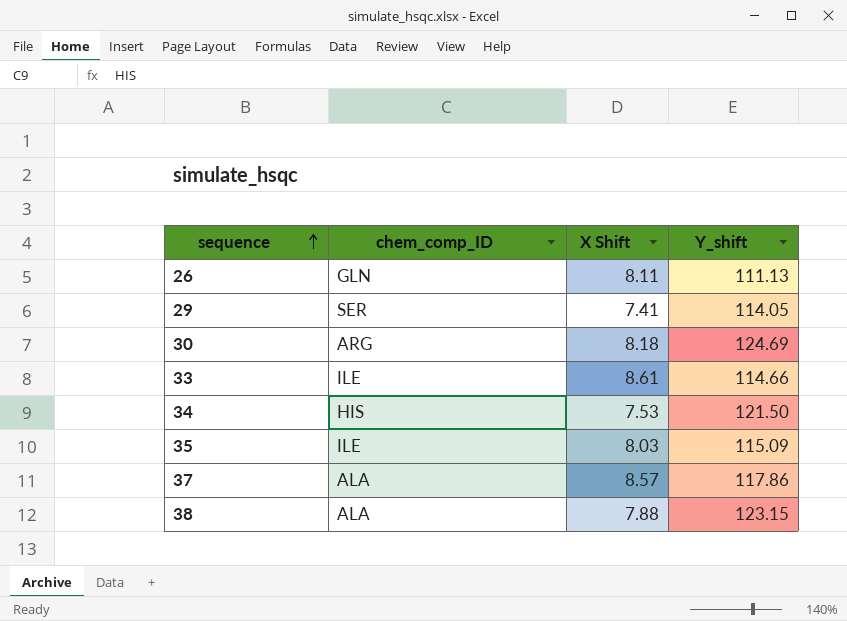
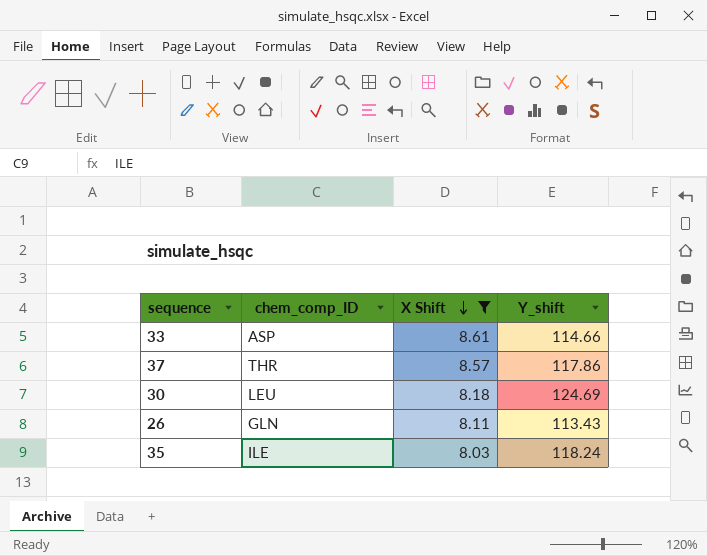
filter: none -> X Shift >= 8.03
row order: sequence ascending -> X Shift descending
33 | chem_comp_ID: ILE -> ASP
37 | chem_comp_ID: ALA -> THR
30 | chem_comp_ID: ARG -> LEU
26 | Y_shift: 111.13 -> 113.43
35 | Y_shift: 115.09 -> 118.24

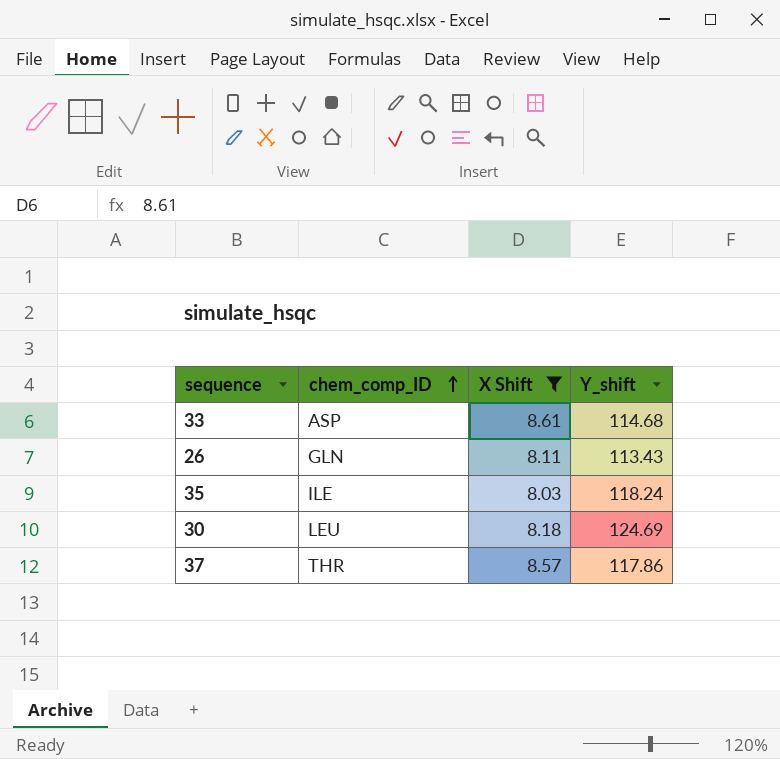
row order: X Shift descending -> chem_comp_ID ascending
33 | Y_shift: 114.66 -> 114.68

